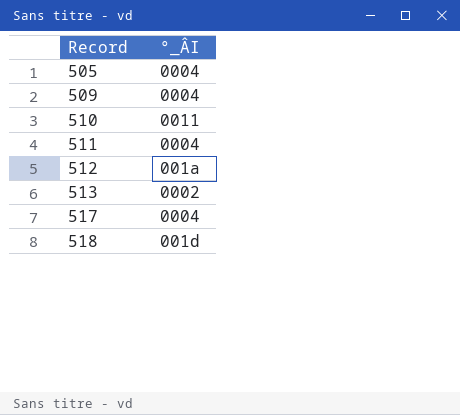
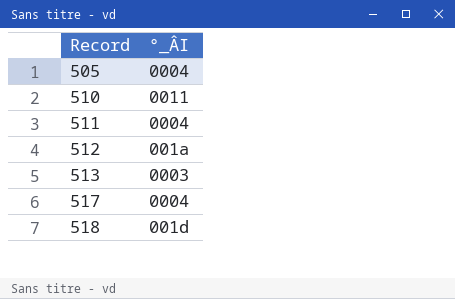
row 509: 0004 -> none
513 | °_ÂI: 0002 -> 0003

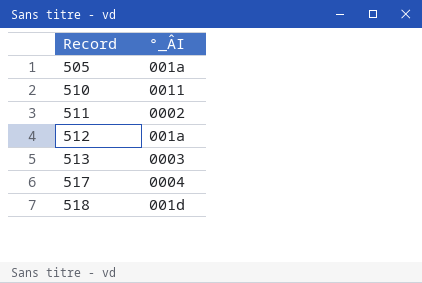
505 | °_ÂI: 0004 -> 001a
511 | °_ÂI: 0004 -> 0002

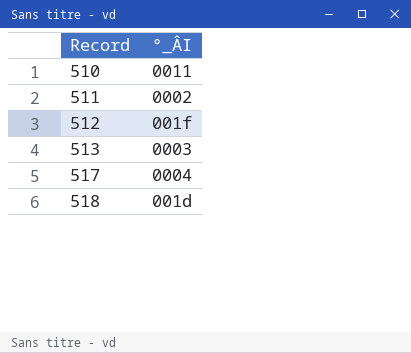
row 505: 001a -> none
512 | °_ÂI: 001a -> 001f

